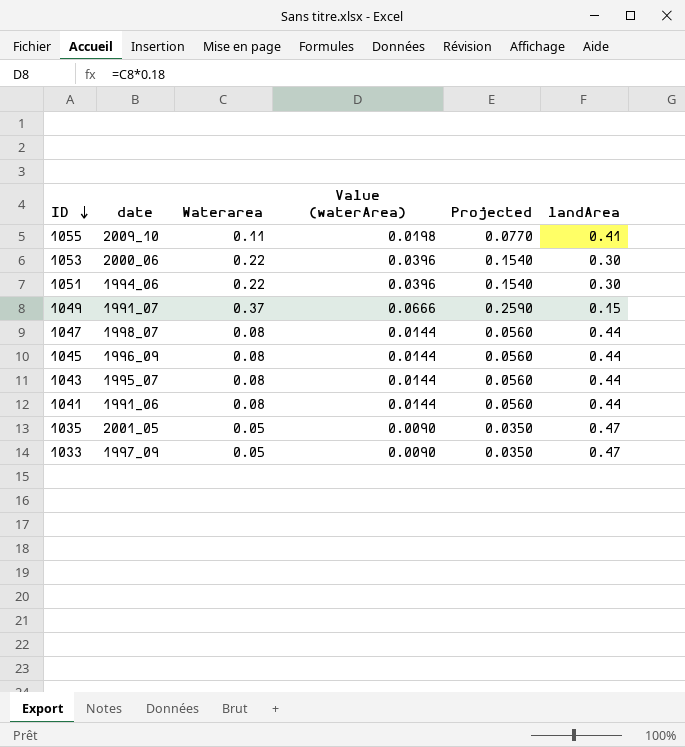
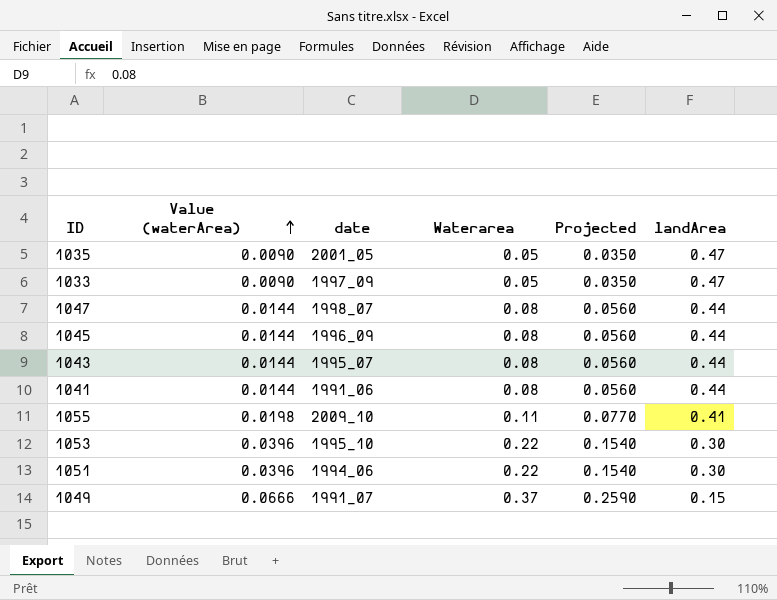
row order: ID descending -> Value (waterArea) ascending
column Value (waterArea) | position: 4 -> 2
1053 | date: 2000_06 -> 1995_10

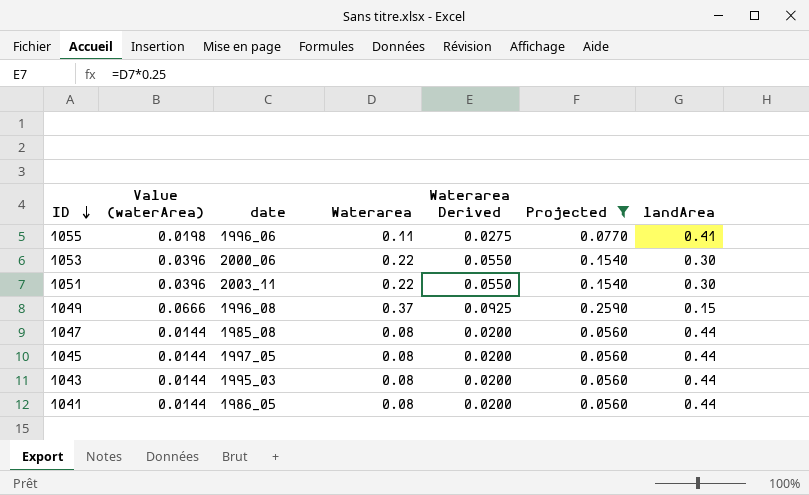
filter: none -> Projected != 0.0350
row order: Value (waterArea) ascending -> ID descending
column Waterarea Derived | formula: none -> [Waterarea] * 0.25
1055 | date: 2009_10 -> 1996_06
1053 | date: 1995_10 -> 2000_06
1051 | date: 1994_06 -> 2003_11
1049 | date: 1991_07 -> 1996_08
1047 | date: 1998_07 -> 1985_08
1045 | date: 1996_09 -> 1997_05
1043 | date: 1995_07 -> 1995_03
1041 | date: 1991_06 -> 1986_05

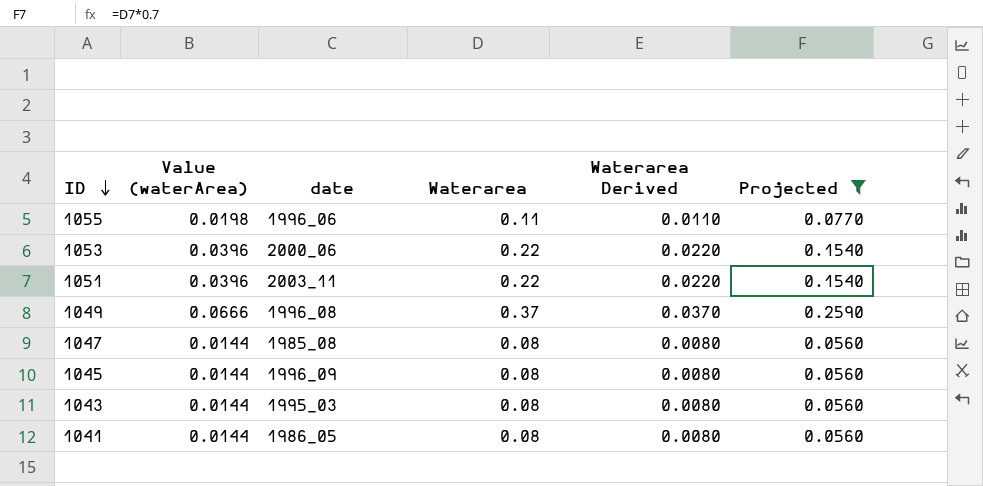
column landArea | position: 7 -> none
column Waterarea Derived | formula: [Waterarea] * 0.25 -> [Waterarea] * 0.1
1045 | date: 1997_05 -> 1996_09

